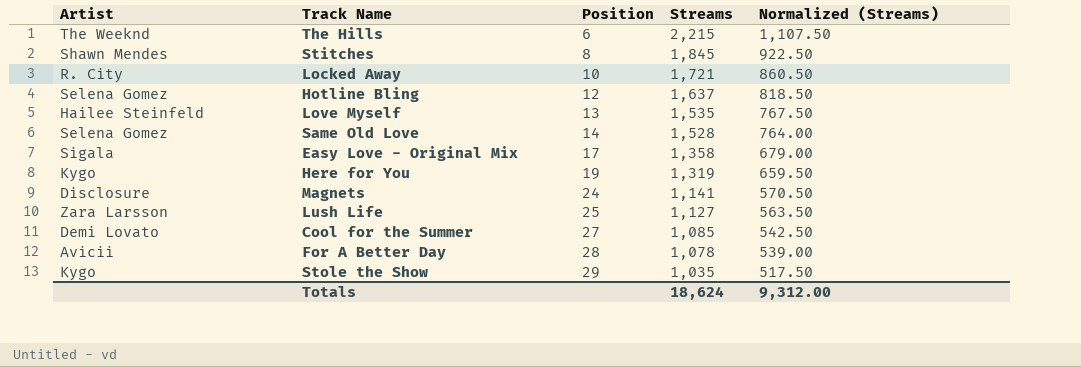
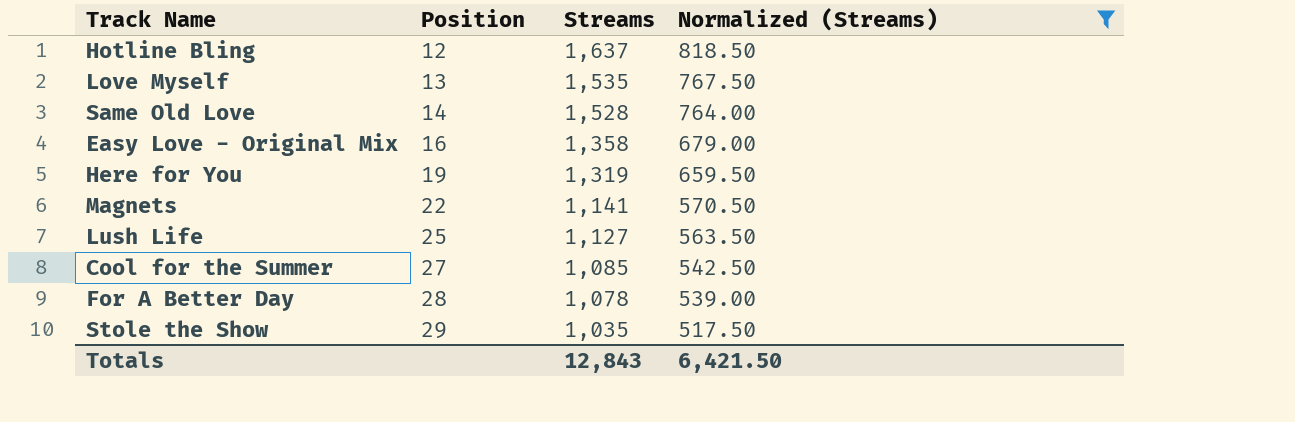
filter: none -> Normalized (Streams) <= 818.50
column Artist | position: 1 -> none
Easy Love - Original Mix | Position: 17 -> 16
Magnets | Position: 24 -> 22
Totals | Streams: 18,624 -> 12,843
Totals | Normalized (Streams): 9,312.00 -> 6,421.50

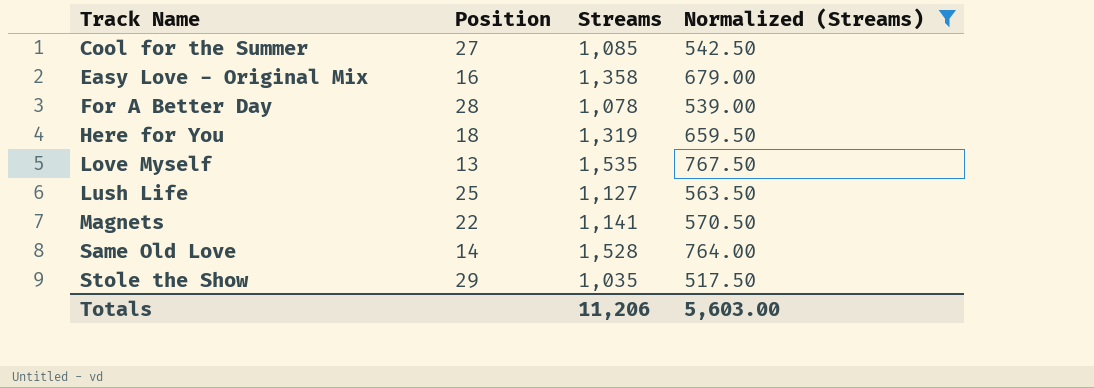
row order: Position ascending -> Track Name ascending
row Hotline Bling: 12 | 1,637 | 818.50 -> none
Here for You | Position: 19 -> 18
Totals | Streams: 12,843 -> 11,206
Totals | Normalized (Streams): 6,421.50 -> 5,603.00

